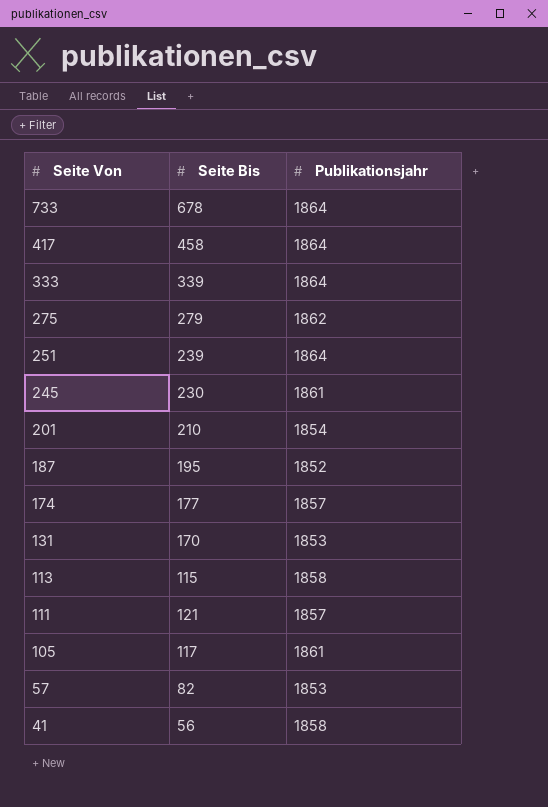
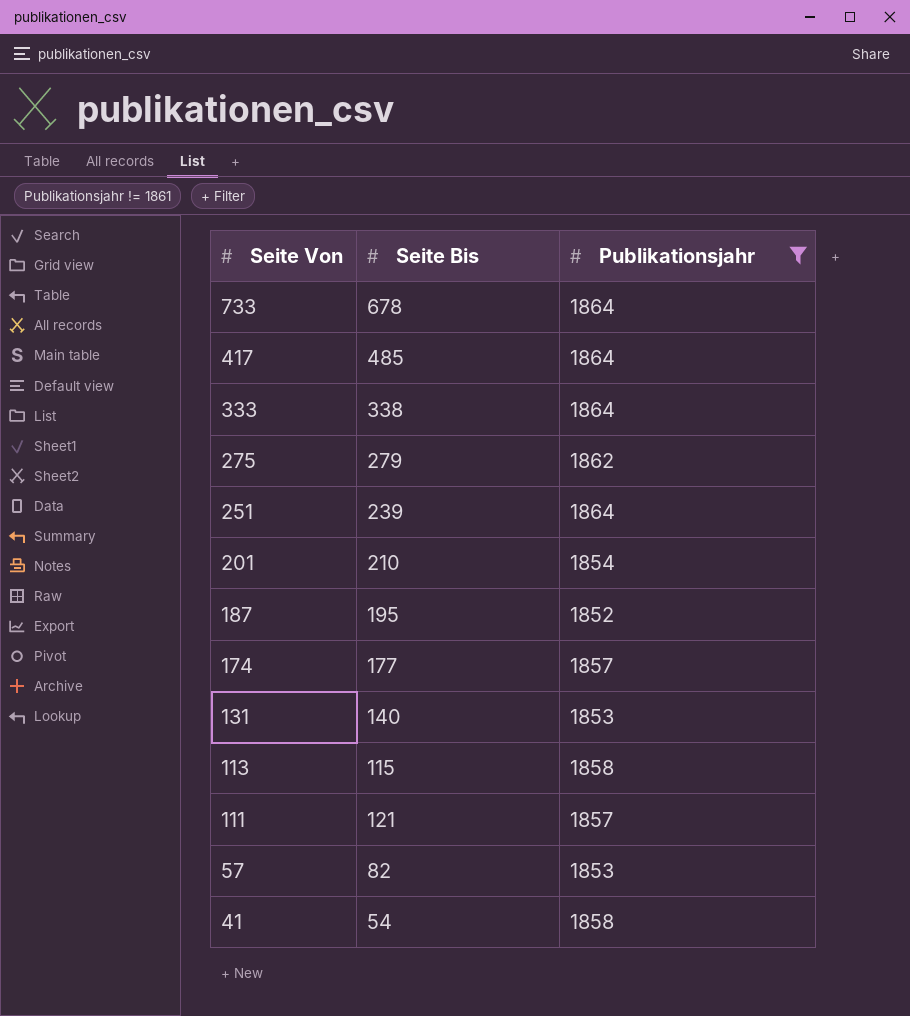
filter: none -> Publikationsjahr != 1861
417 | Seite Bis: 458 -> 485
333 | Seite Bis: 339 -> 338
131 | Seite Bis: 170 -> 140
41 | Seite Bis: 56 -> 54

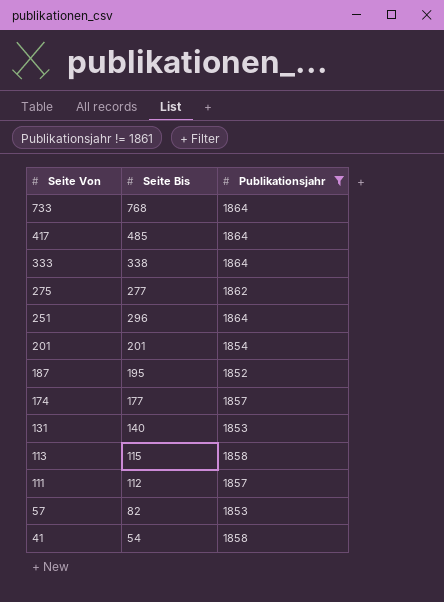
733 | Seite Bis: 678 -> 768
275 | Seite Bis: 279 -> 277
251 | Seite Bis: 239 -> 296
201 | Seite Bis: 210 -> 201
111 | Seite Bis: 121 -> 112

